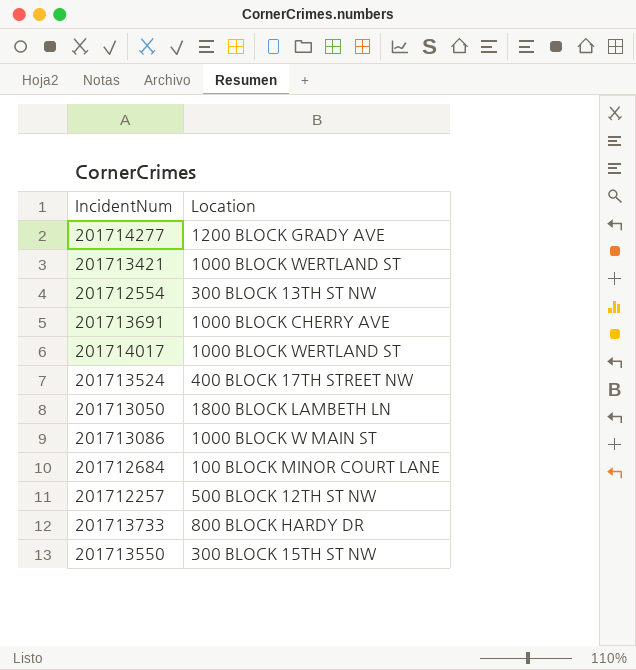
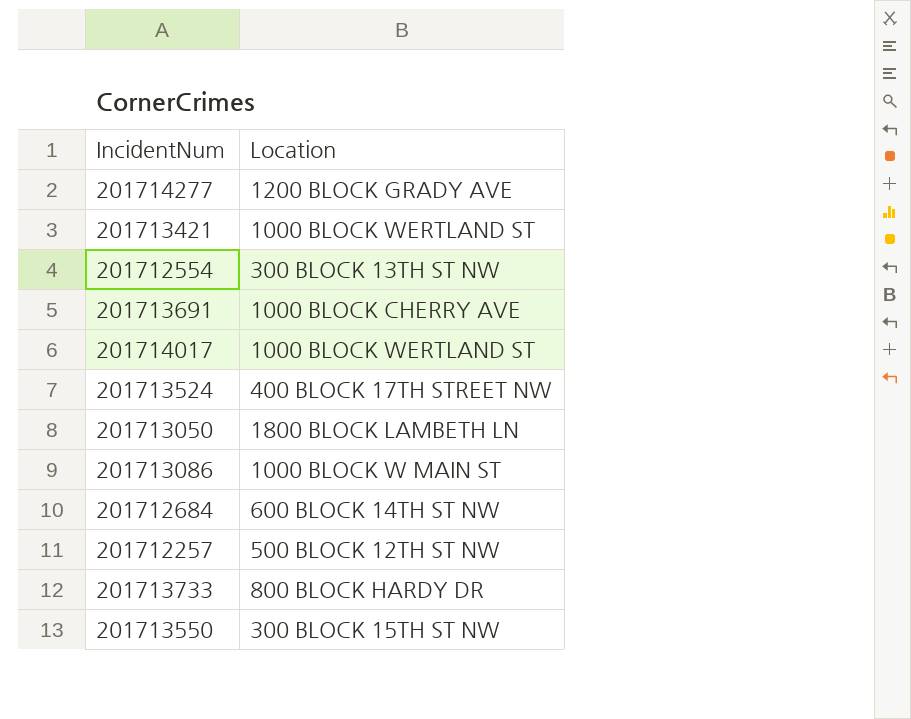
201712684 | Location: 100 BLOCK MINOR COURT LANE -> 600 BLOCK 14TH ST NW

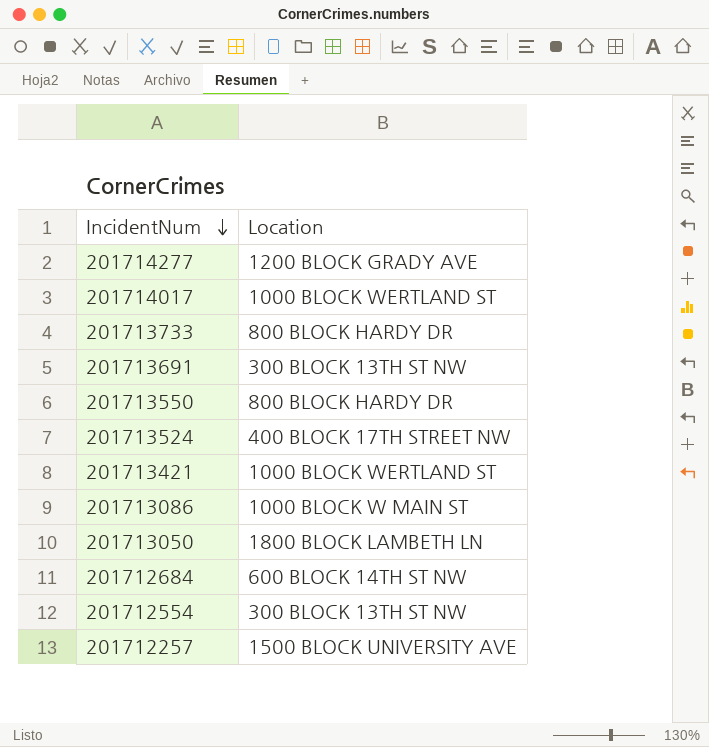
row order: none -> IncidentNum descending
201713691 | Location: 1000 BLOCK CHERRY AVE -> 300 BLOCK 13TH ST NW
201713550 | Location: 300 BLOCK 15TH ST NW -> 800 BLOCK HARDY DR
201712257 | Location: 500 BLOCK 12TH ST NW -> 1500 BLOCK UNIVERSITY AVE

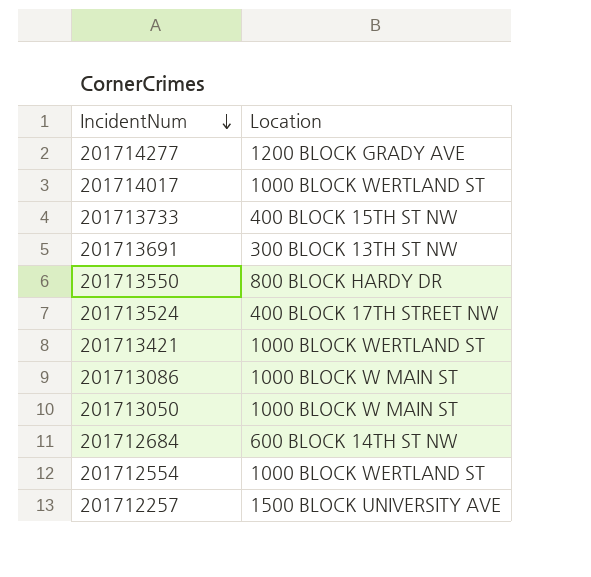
201713733 | Location: 800 BLOCK HARDY DR -> 400 BLOCK 15TH ST NW
201713050 | Location: 1800 BLOCK LAMBETH LN -> 1000 BLOCK W MAIN ST
201712554 | Location: 300 BLOCK 13TH ST NW -> 1000 BLOCK WERTLAND ST

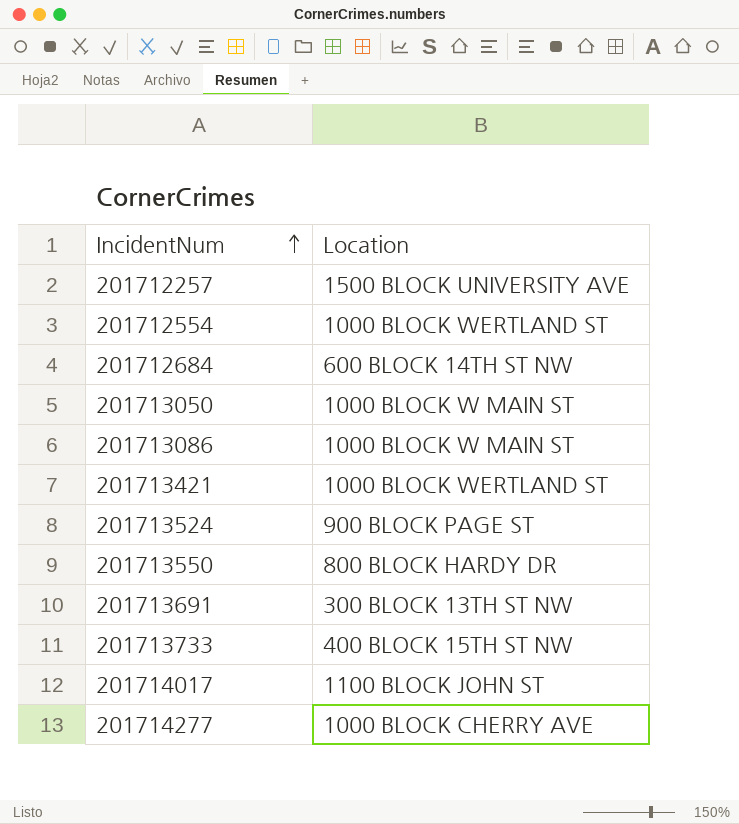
row order: IncidentNum descending -> IncidentNum ascending
201713524 | Location: 400 BLOCK 17TH STREET NW -> 900 BLOCK PAGE ST
201714017 | Location: 1000 BLOCK WERTLAND ST -> 1100 BLOCK JOHN ST
201714277 | Location: 1200 BLOCK GRADY AVE -> 1000 BLOCK CHERRY AVE

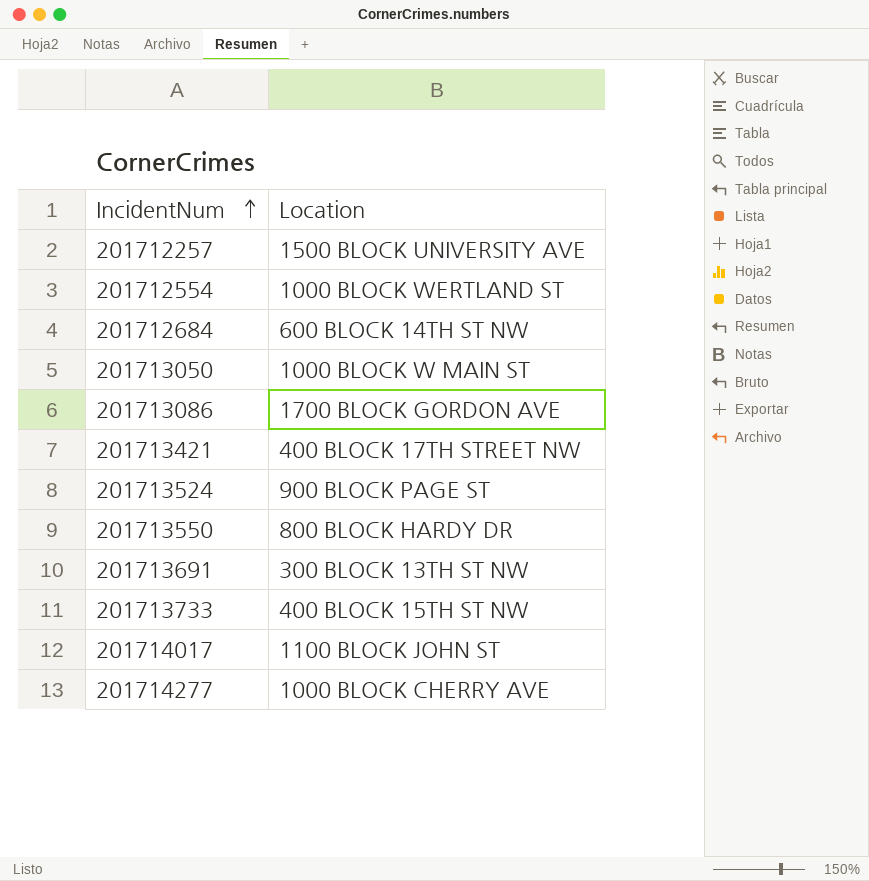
201713086 | Location: 1000 BLOCK W MAIN ST -> 1700 BLOCK GORDON AVE
201713421 | Location: 1000 BLOCK WERTLAND ST -> 400 BLOCK 17TH STREET NW

